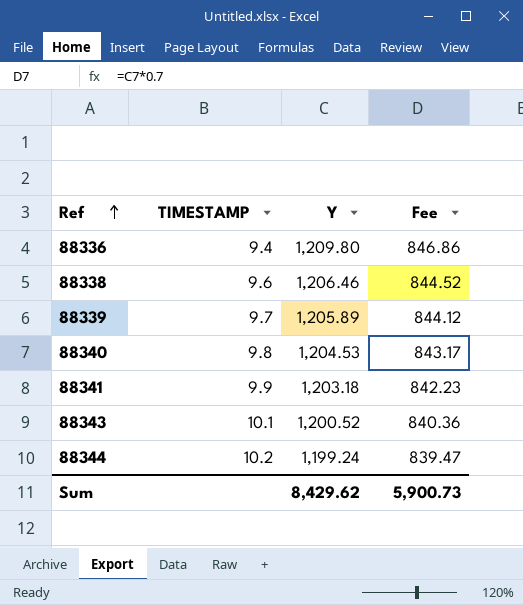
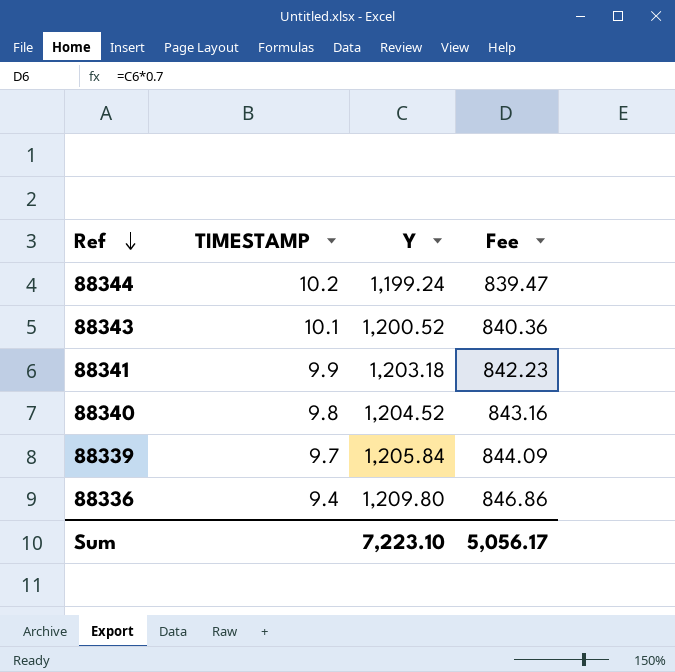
row order: Ref ascending -> Ref descending
row 88338: 9.6 | 1,206.46 | 844.52 -> none
88340 | Y: 1,204.53 -> 1,204.52
88340 | Fee: 843.17 -> 843.16
88339 | Y: 1,205.89 -> 1,205.84
88339 | Fee: 844.12 -> 844.09
Sum | Y: 8,429.62 -> 7,223.10
Sum | Fee: 5,900.73 -> 5,056.17

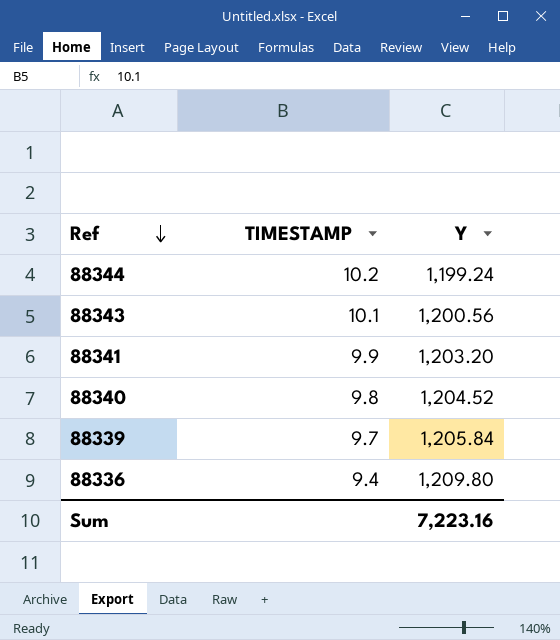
column Fee | formula: [Y] * 0.7 -> none
88343 | Y: 1,200.52 -> 1,200.56
88341 | Y: 1,203.18 -> 1,203.20
Sum | Y: 7,223.10 -> 7,223.16

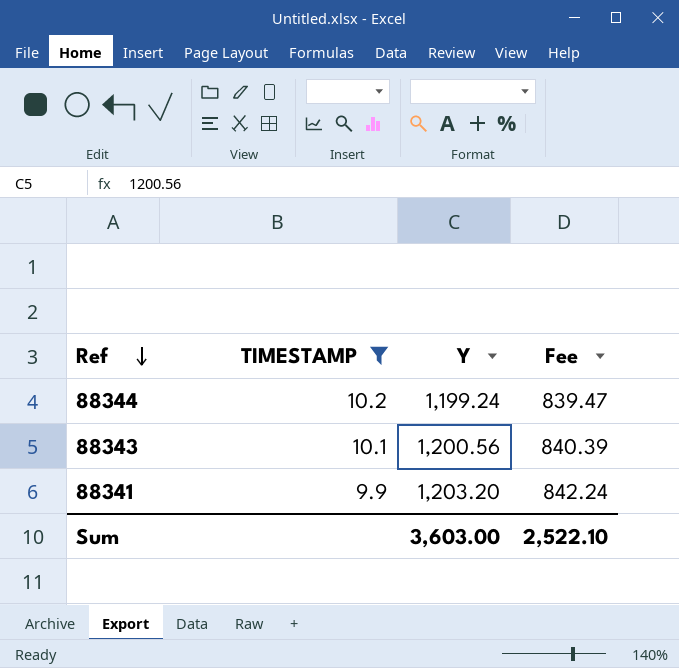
filter: none -> TIMESTAMP >= 9.9
column Fee | formula: none -> [Y] * 0.7
Sum | Y: 7,223.16 -> 3,603.00

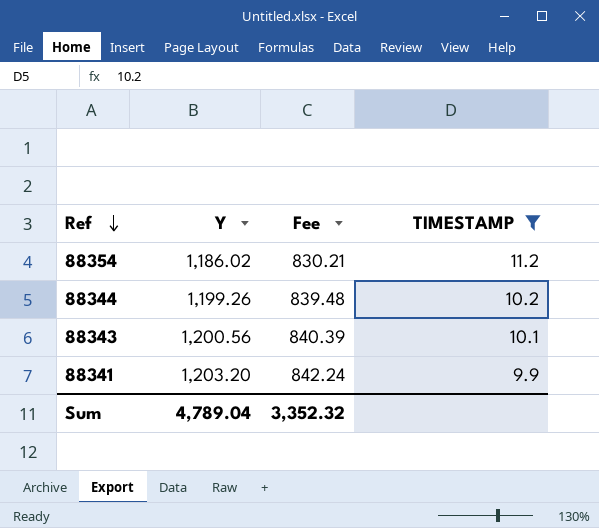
column TIMESTAMP | position: 2 -> 4
row 88354: none -> 1,186.02 | 830.21 | 11.2
88344 | Y: 1,199.24 -> 1,199.26
88344 | Fee: 839.47 -> 839.48
Sum | Y: 3,603.00 -> 4,789.04
Sum | Fee: 2,522.10 -> 3,352.32

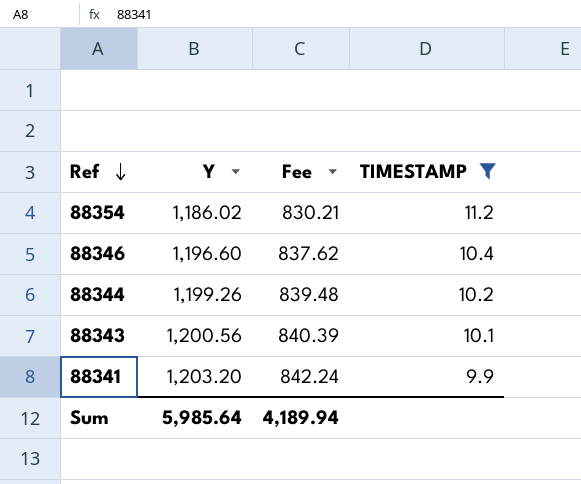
row 88346: none -> 1,196.60 | 837.62 | 10.4
Sum | Y: 4,789.04 -> 5,985.64
Sum | Fee: 3,352.32 -> 4,189.94

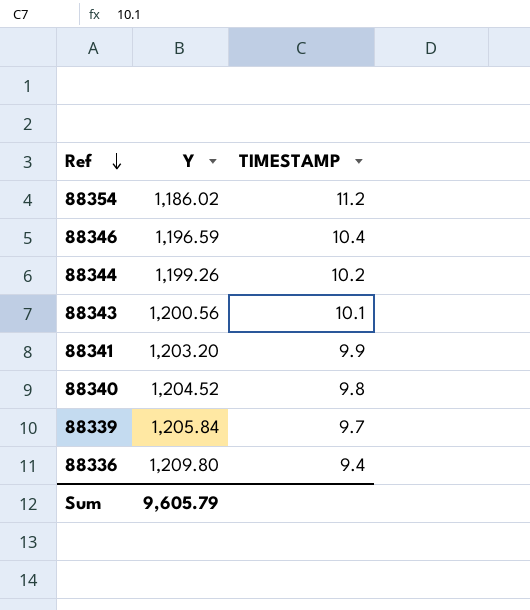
filter: TIMESTAMP >= 9.9 -> none
column Fee | formula: [Y] * 0.7 -> none
88346 | Y: 1,196.60 -> 1,196.59
Sum | Y: 5,985.64 -> 9,605.79

